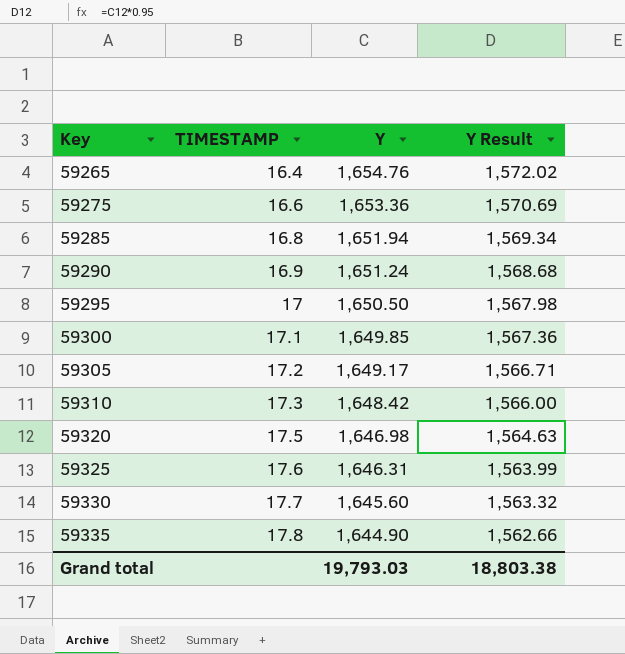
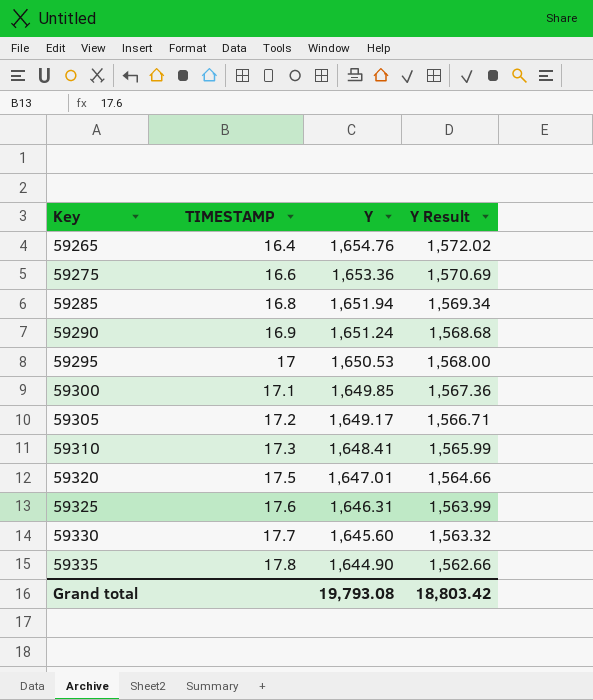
59295 | Y: 1,650.50 -> 1,650.53
59295 | Y Result: 1,567.98 -> 1,568.00
59310 | Y: 1,648.42 -> 1,648.41
59310 | Y Result: 1,566.00 -> 1,565.99
59320 | Y: 1,646.98 -> 1,647.01
59320 | Y Result: 1,564.63 -> 1,564.66
Grand total | Y: 19,793.03 -> 19,793.08
Grand total | Y Result: 18,803.38 -> 18,803.42

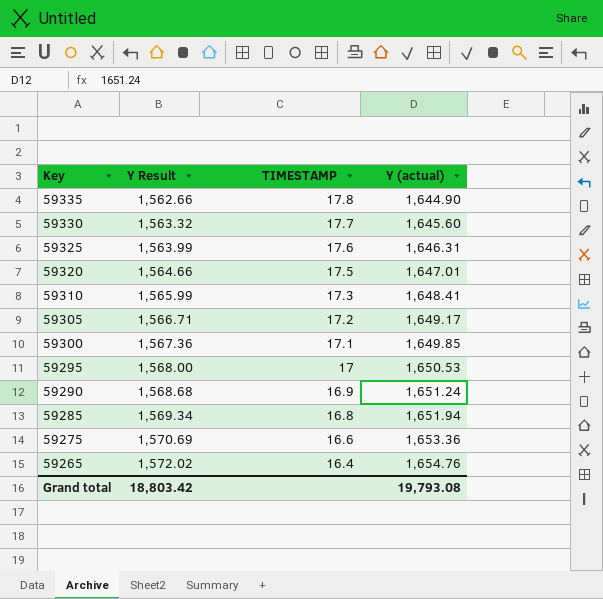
row order: Key ascending -> Key descending
column Y Result | position: 4 -> 2
column name: Y -> Y (actual)

